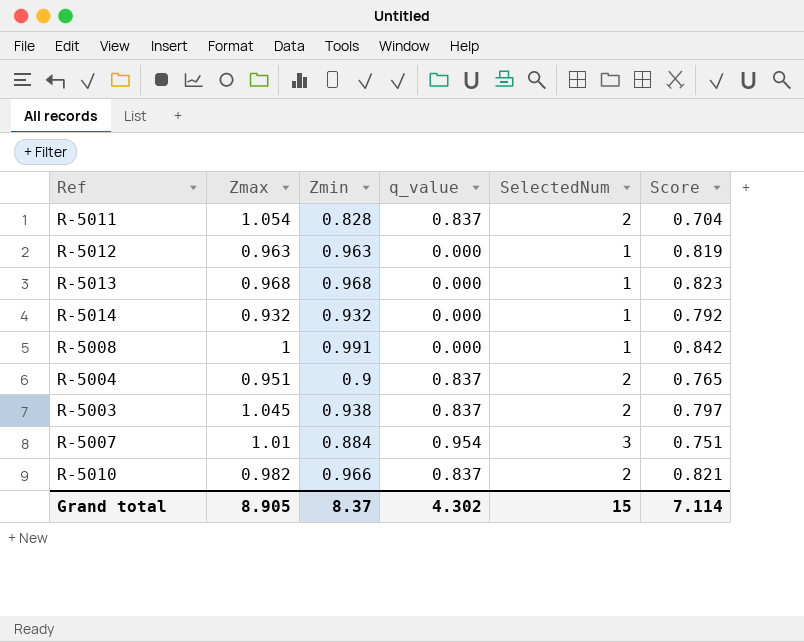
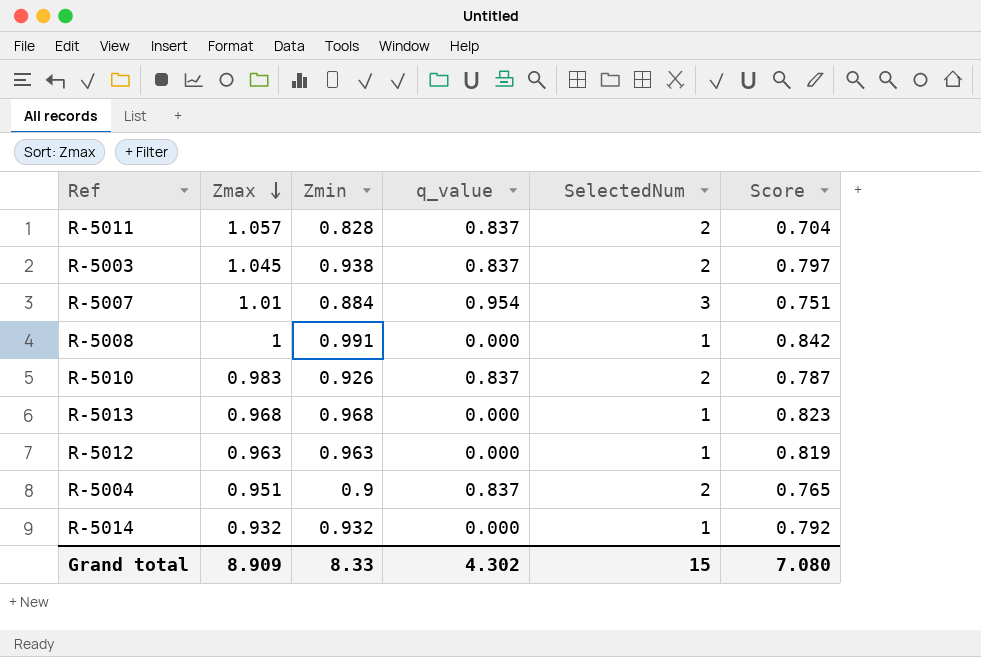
row order: none -> Zmax descending
R-5011 | Zmax: 1.054 -> 1.057
R-5010 | Zmax: 0.982 -> 0.983
R-5010 | Zmin: 0.966 -> 0.926
R-5010 | Score: 0.821 -> 0.787
Grand total | Zmax: 8.905 -> 8.909
Grand total | Zmin: 8.37 -> 8.33
Grand total | Score: 7.114 -> 7.080

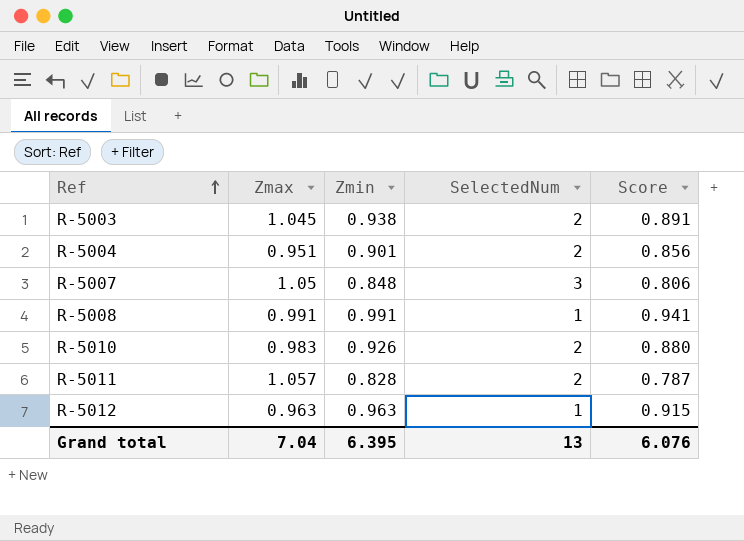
row order: Zmax descending -> Ref ascending
column q_value | position: 4 -> none
column Score | formula: [Zmin] * 0.85 -> [Zmin] * 0.95
row R-5013: 0.968 | 0.968 | 0.000 | 1 | 0.823 -> none
row R-5014: 0.932 | 0.932 | 0.000 | 1 | 0.792 -> none
R-5004 | Zmin: 0.9 -> 0.901
R-5007 | Zmax: 1.01 -> 1.05
R-5007 | Zmin: 0.884 -> 0.848
R-5008 | Zmax: 1 -> 0.991
Grand total | Zmax: 8.909 -> 7.04
Grand total | Zmin: 8.33 -> 6.395
Grand total | SelectedNum: 15 -> 13
Grand total | Score: 7.080 -> 6.076

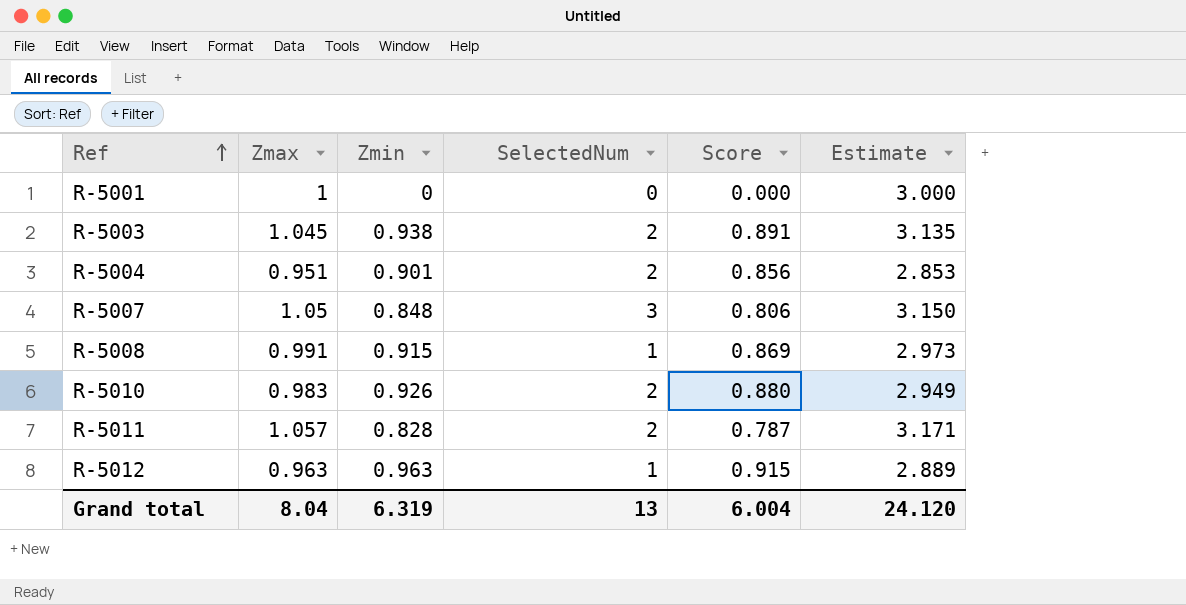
column Estimate | formula: none -> [Zmax] * 3
row R-5001: none -> 1 | 0 | 0 | 0.000 | 3.000
R-5008 | Zmin: 0.991 -> 0.915
R-5008 | Score: 0.941 -> 0.869
Grand total | Zmax: 7.04 -> 8.04
Grand total | Zmin: 6.395 -> 6.319
Grand total | Score: 6.076 -> 6.004

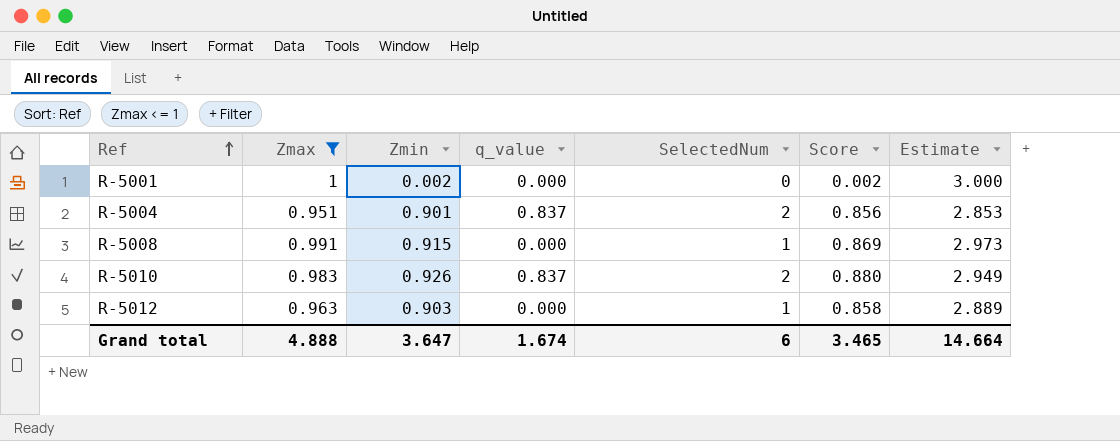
filter: none -> Zmax <= 1
column q_value | position: none -> 4
R-5001 | Zmin: 0 -> 0.002
R-5001 | Score: 0.000 -> 0.002
R-5012 | Zmin: 0.963 -> 0.903
R-5012 | Score: 0.915 -> 0.858
Grand total | Zmax: 8.04 -> 4.888
Grand total | Zmin: 6.319 -> 3.647
Grand total | SelectedNum: 13 -> 6
Grand total | Score: 6.004 -> 3.465
Grand total | Estimate: 24.120 -> 14.664

